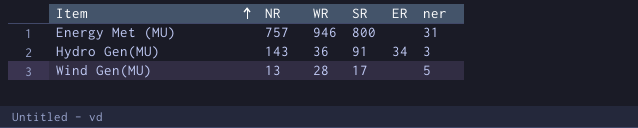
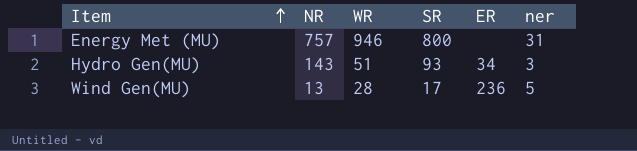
Hydro Gen(MU) | WR: 36 -> 51
Hydro Gen(MU) | SR: 91 -> 93
Wind Gen(MU) | ER: none -> 236

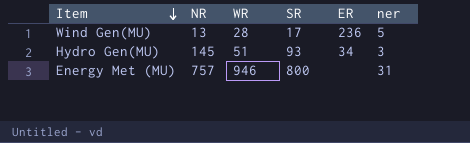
row order: Item ascending -> Item descending
Hydro Gen(MU) | NR: 143 -> 145

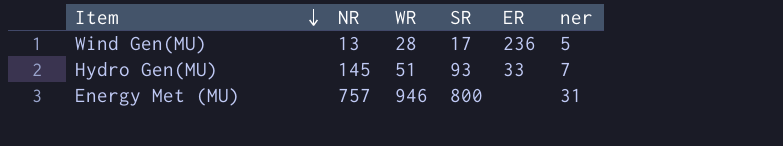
Hydro Gen(MU) | ER: 34 -> 33
Hydro Gen(MU) | ner: 3 -> 7

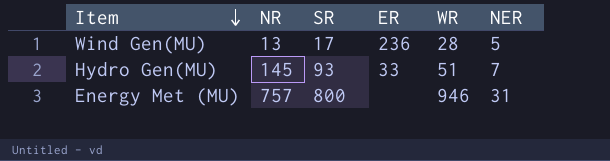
column WR | position: 3 -> 5
column name: ner -> NER

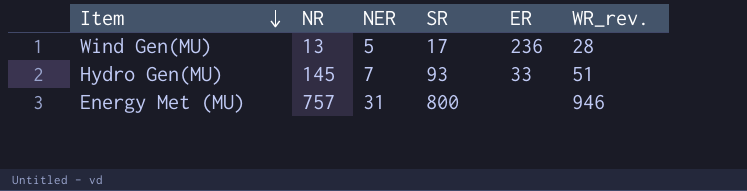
column NER | position: 6 -> 3
column name: WR -> WR_rev.

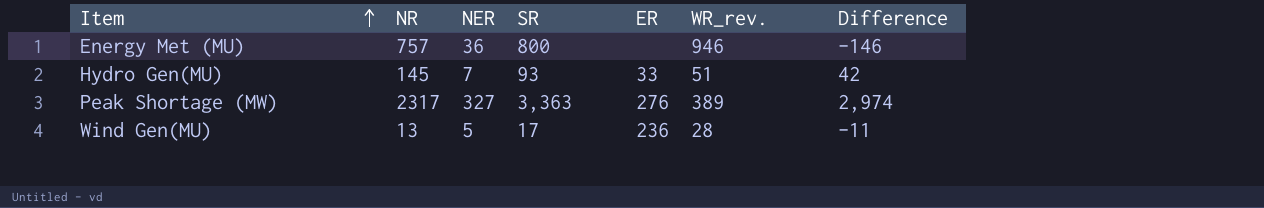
row order: Item descending -> Item ascending
column Difference | formula: none -> [SR] - [WR_rev.]
Energy Met (MU) | NER: 31 -> 36
row Peak Shortage (MW): none -> 2317 | 327 | 3,363 | 276 | 389 | 2,974

